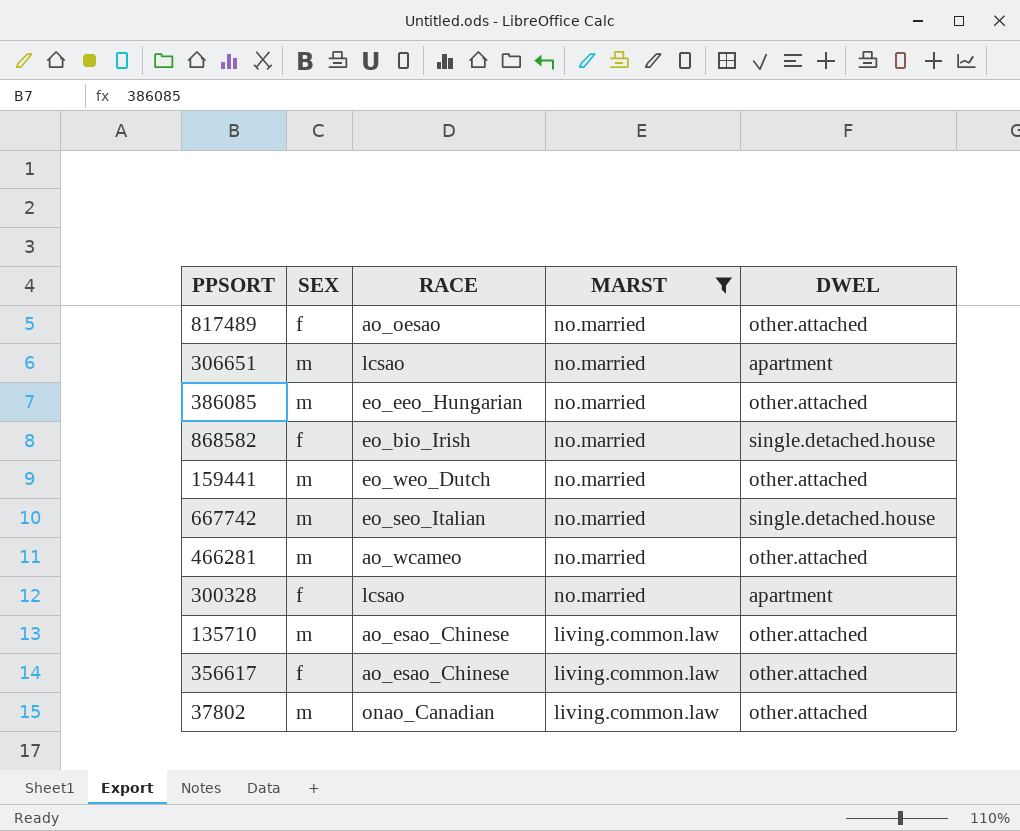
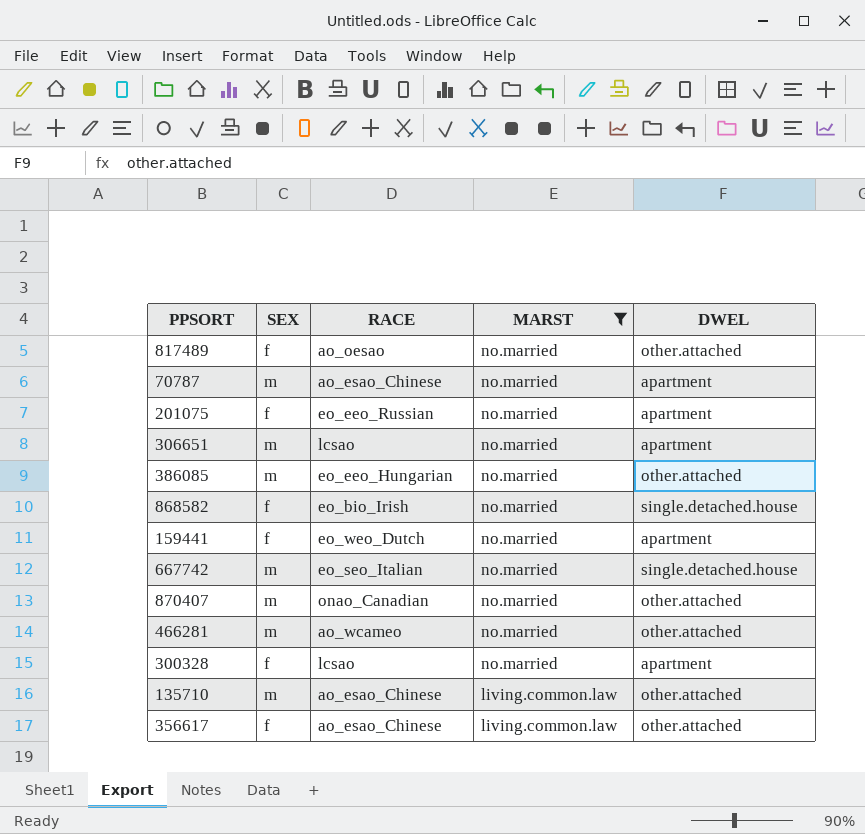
row 37802: m | onao_Canadian | living.common.law | other.attached -> none
row 70787: none -> m | ao_esao_Chinese | no.married | apartment
row 201075: none -> f | eo_eeo_Russian | no.married | apartment
159441 | SEX: m -> f
159441 | DWEL: other.attached -> apartment
row 870407: none -> m | onao_Canadian | no.married | other.attached

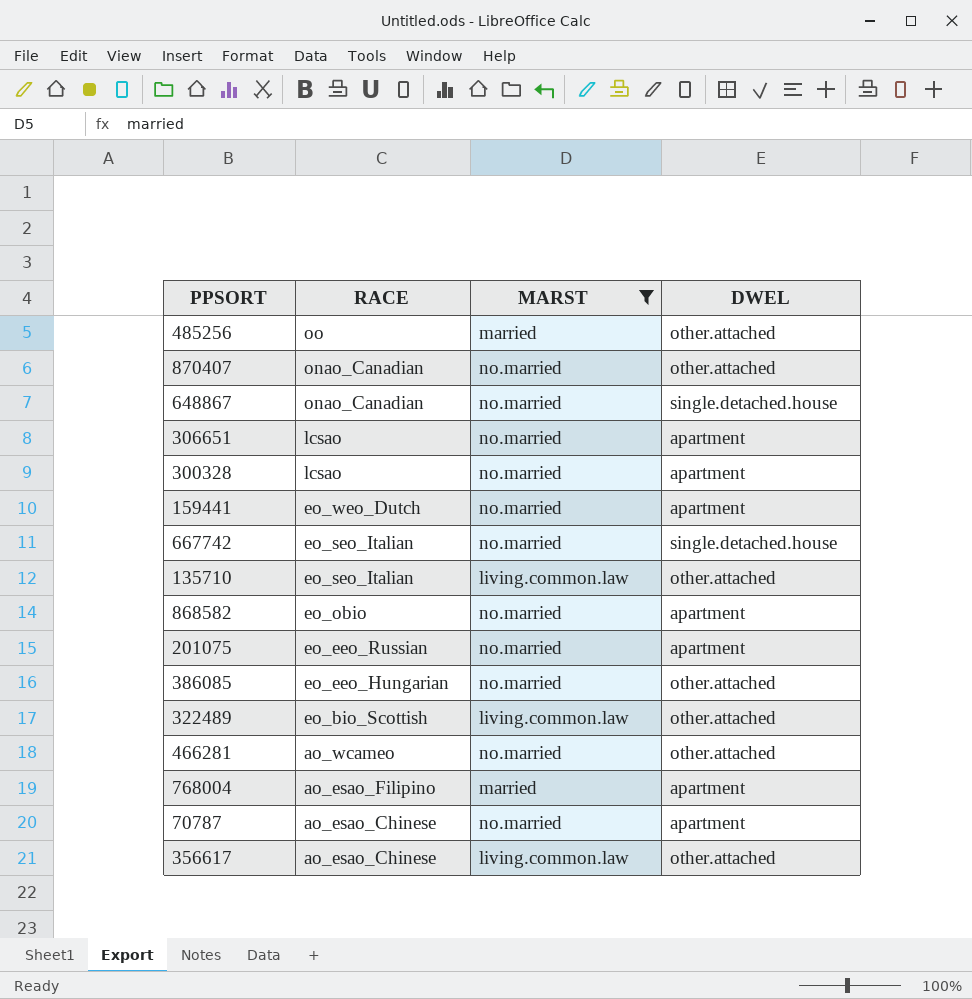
row order: MARST descending -> RACE descending
column SEX | position: 2 -> none
row 817489: f | ao_oesao | no.married | other.attached -> none
row 485256: none -> oo | married | other.attached
row 648867: none -> onao_Canadian | no.married | single.detached.house
135710 | RACE: ao_esao_Chinese -> eo_seo_Italian
868582 | RACE: eo_bio_Irish -> eo_obio
868582 | DWEL: single.detached.house -> apartment
row 322489: none -> eo_bio_Scottish | living.common.law | other.attached
row 768004: none -> ao_esao_Filipino | married | apartment

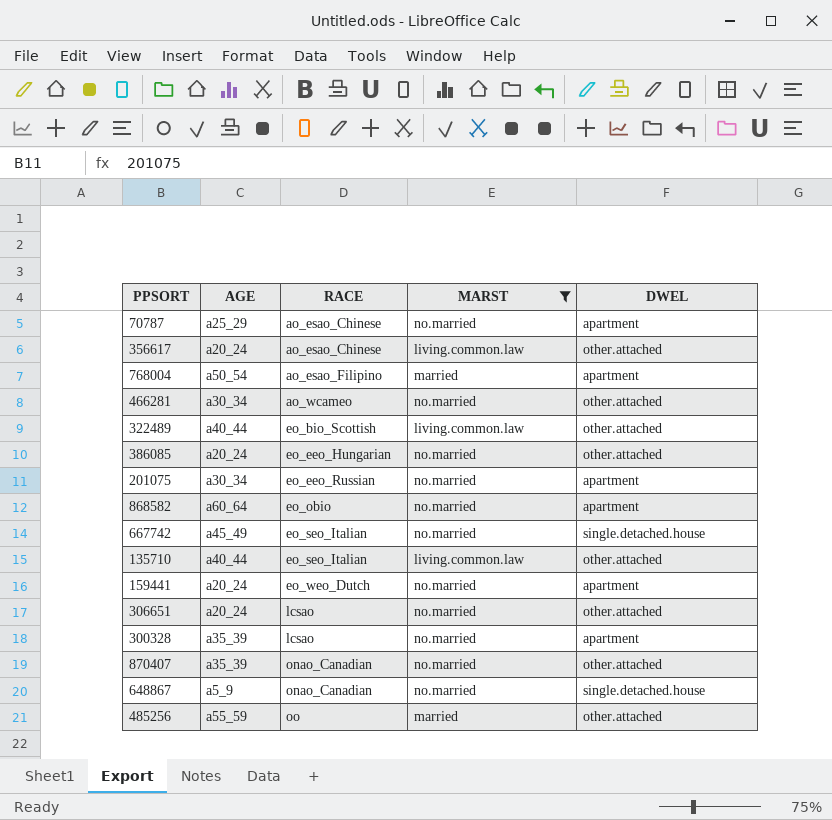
row order: RACE descending -> RACE ascending
column AGE | position: none -> 2
306651 | DWEL: apartment -> other.attached

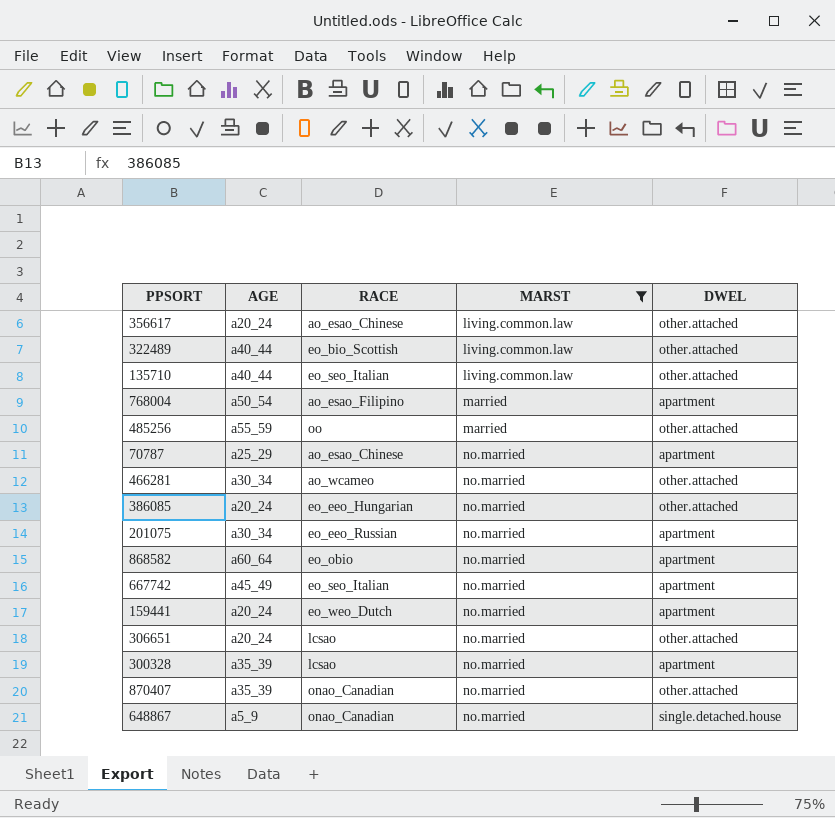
row order: RACE ascending -> MARST ascending
667742 | DWEL: single.detached.house -> apartment

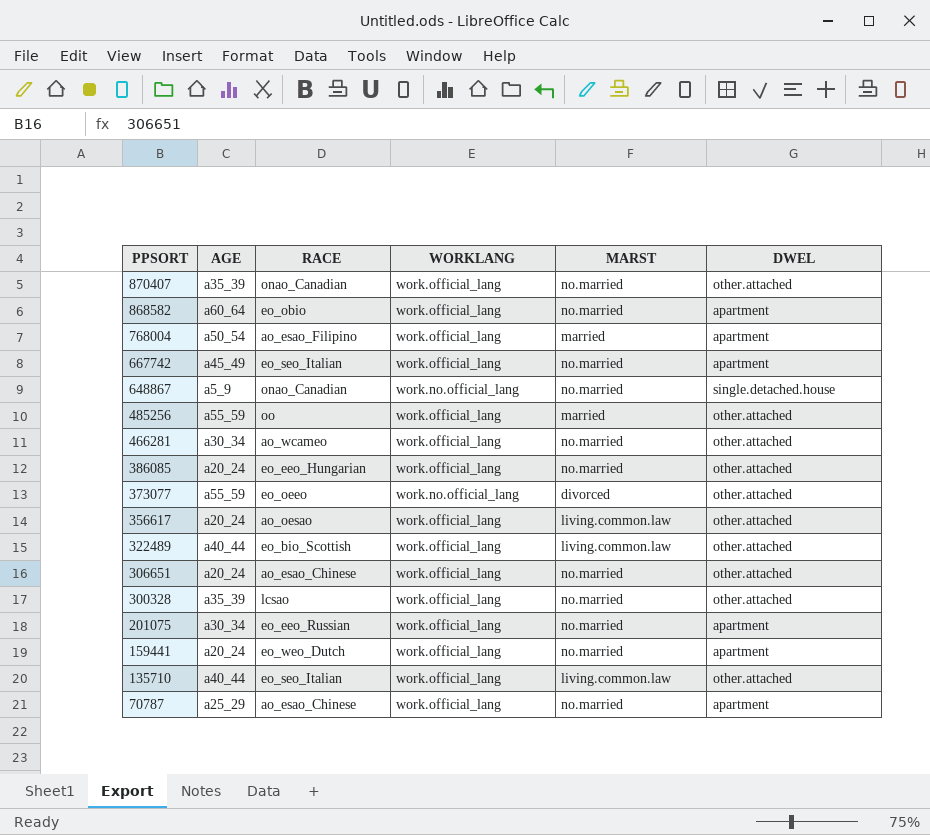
filter: MARST != divorced -> none
row order: MARST ascending -> PPSORT descending
column WORKLANG | position: none -> 4
356617 | RACE: ao_esao_Chinese -> ao_oesao
306651 | RACE: lcsao -> ao_esao_Chinese
300328 | DWEL: apartment -> other.attached

